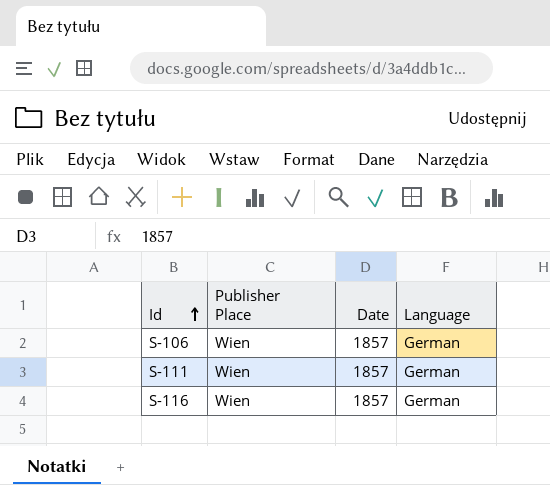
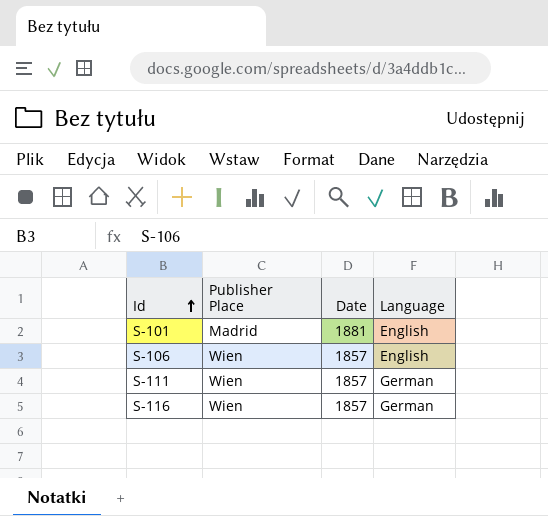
row S-101: none -> Madrid | 1881 | English
S-106 | Language: German -> English

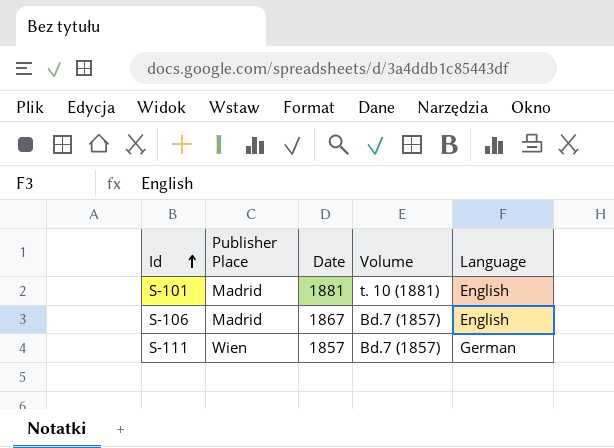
column Volume | position: none -> 4
row S-116: Wien | 1857 | German -> none
S-106 | Publisher Place: Wien -> Madrid
S-106 | Date: 1857 -> 1867

